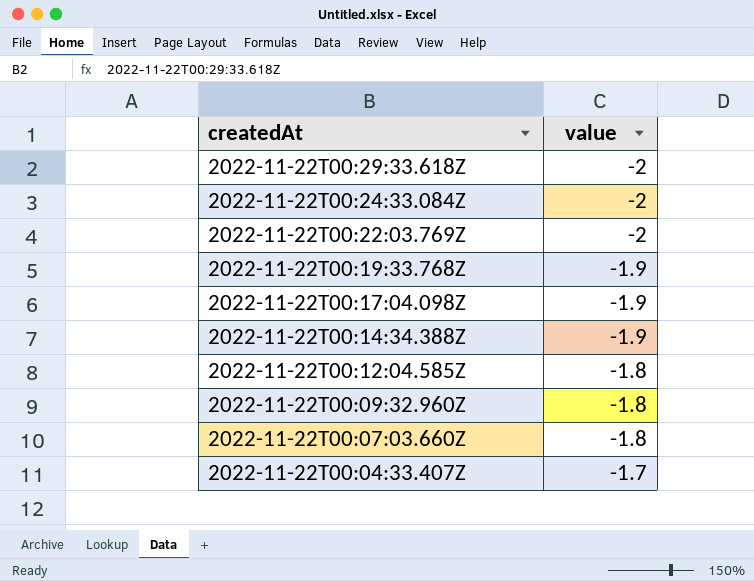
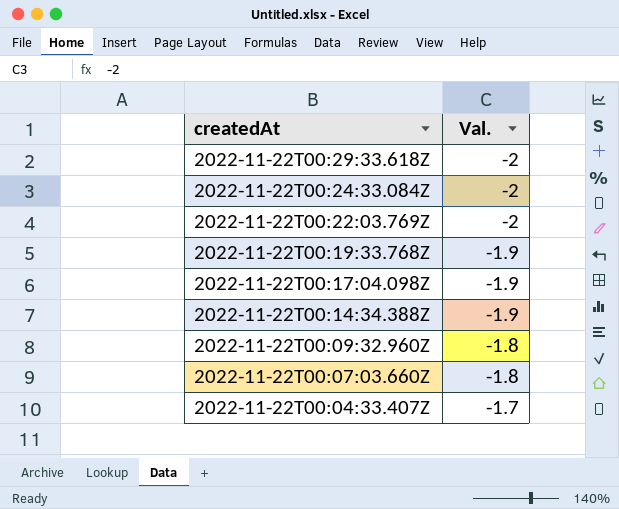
column name: value -> Val.
row 2022-11-22T00:12:04.585Z: -1.8 -> none

